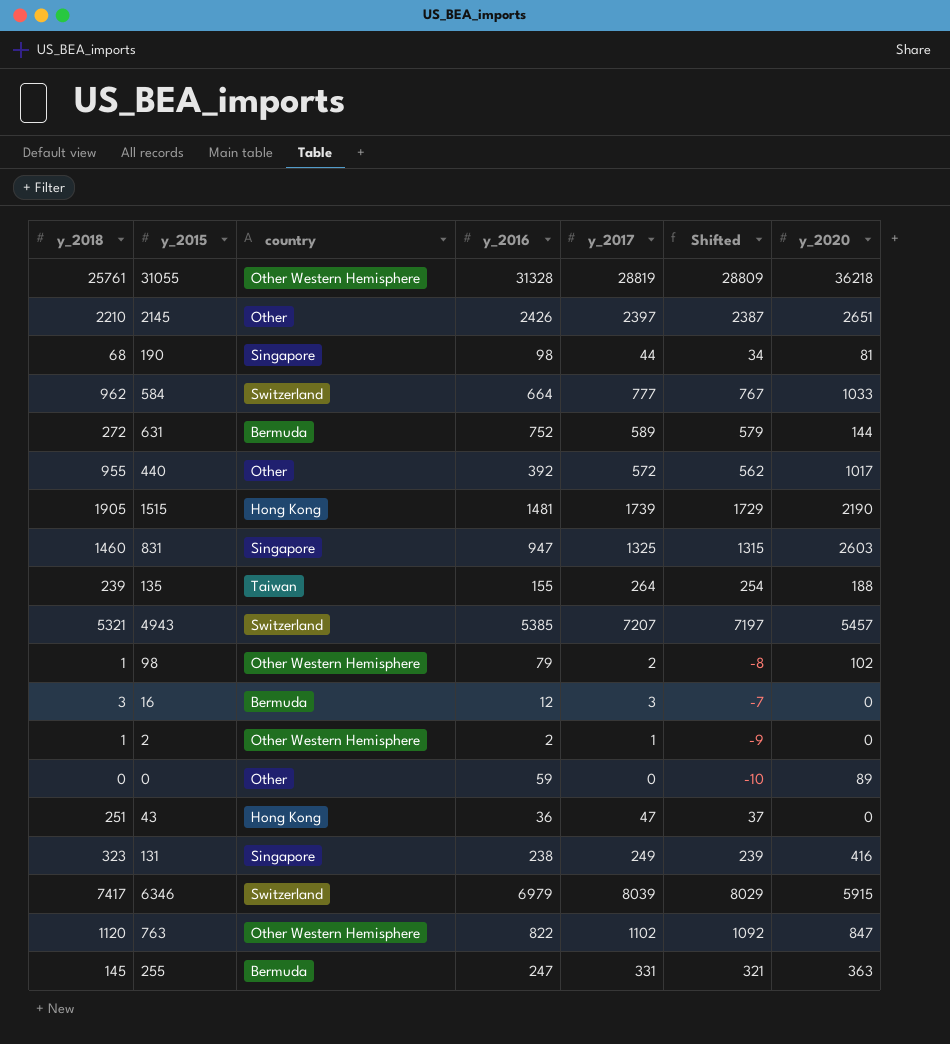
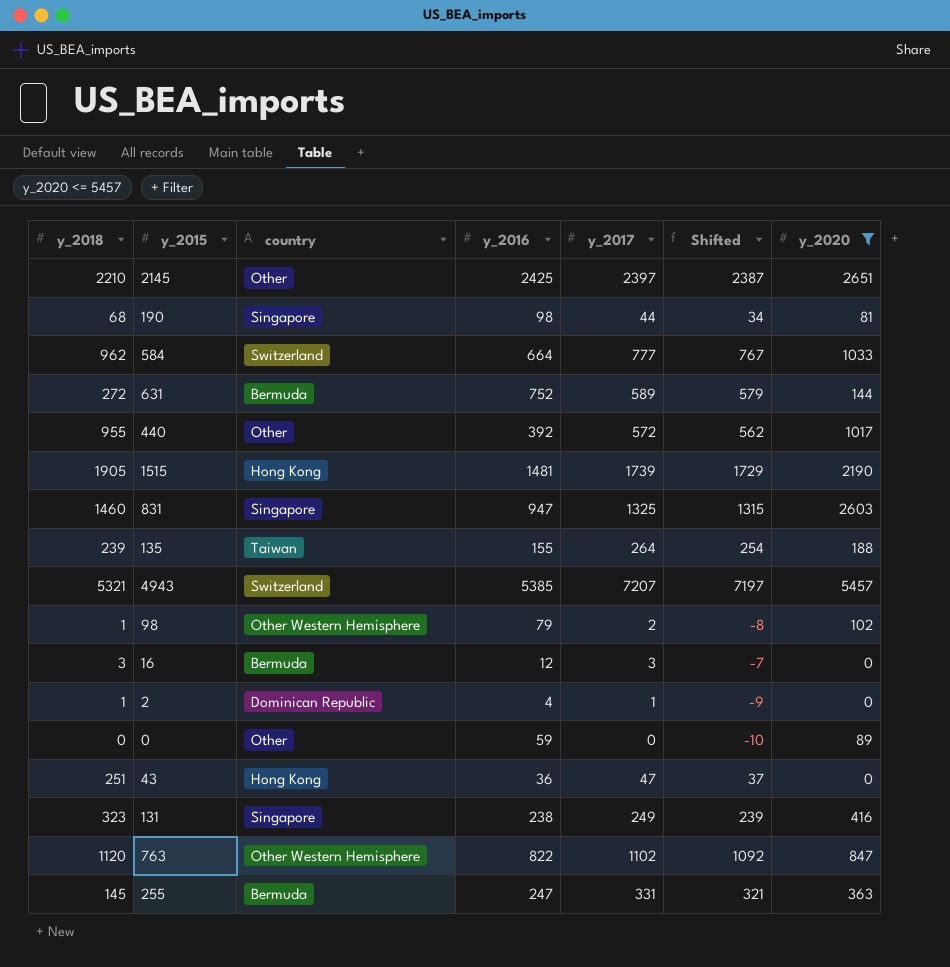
filter: none -> y_2020 <= 5457
2145 | y_2016: 2426 -> 2425
2 | country: Other Western Hemisphere -> Dominican Republic
2 | y_2016: 2 -> 4

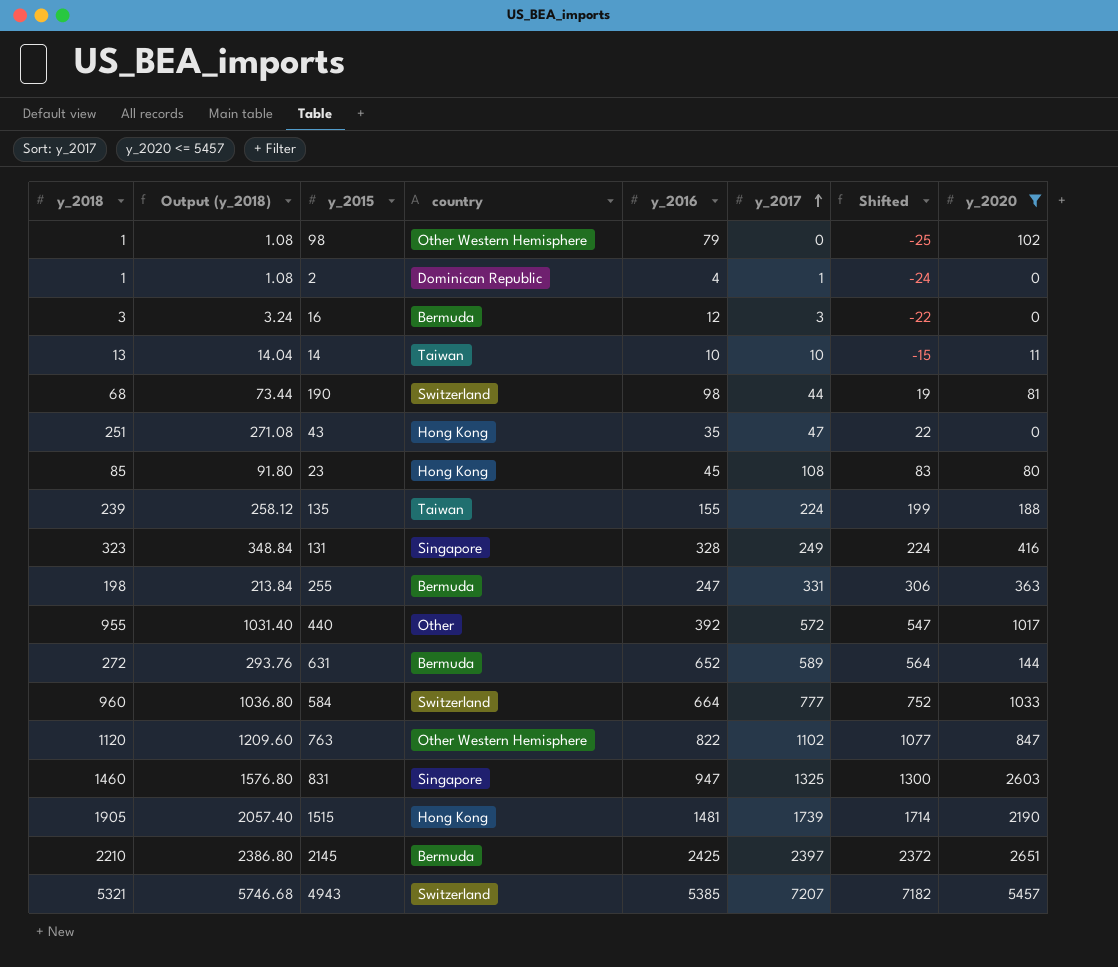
row order: none -> y_2017 ascending
column Output (y_2018) | formula: none -> [y_2018] * 1.08
column Shifted | formula: [y_2017] - 10 -> [y_2017] - 25
row 0: 0 | Other | 59 | 0 | -10 | 89 -> none
98 | y_2017: 2 -> 0
row 14: none -> 13 | 14.04 | Taiwan | 10 | 10 | -15 | 11
190 | country: Singapore -> Switzerland
43 | y_2016: 36 -> 35
row 23: none -> 85 | 91.80 | Hong Kong | 45 | 108 | 83 | 80
135 | y_2017: 264 -> 224
131 | y_2016: 238 -> 328
255 | y_2018: 145 -> 198
631 | y_2016: 752 -> 652
584 | y_2018: 962 -> 960
2145 | country: Other -> Bermuda

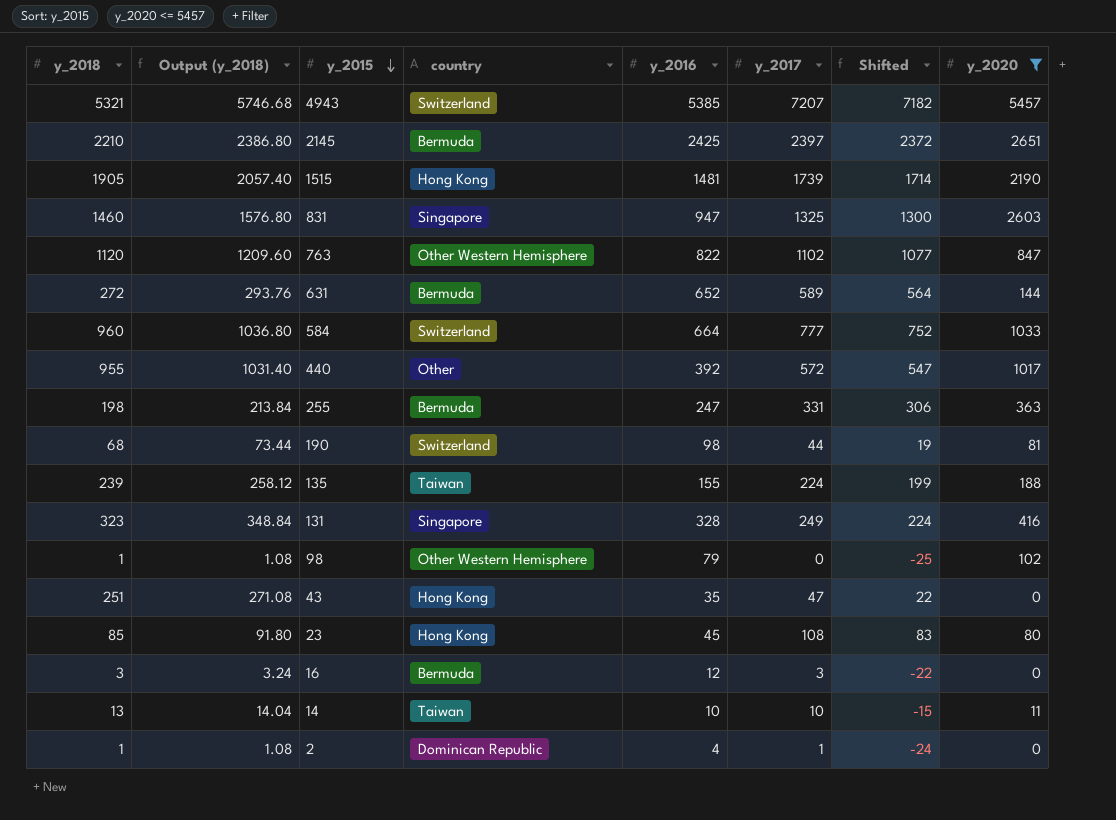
row order: y_2017 ascending -> y_2015 descending

